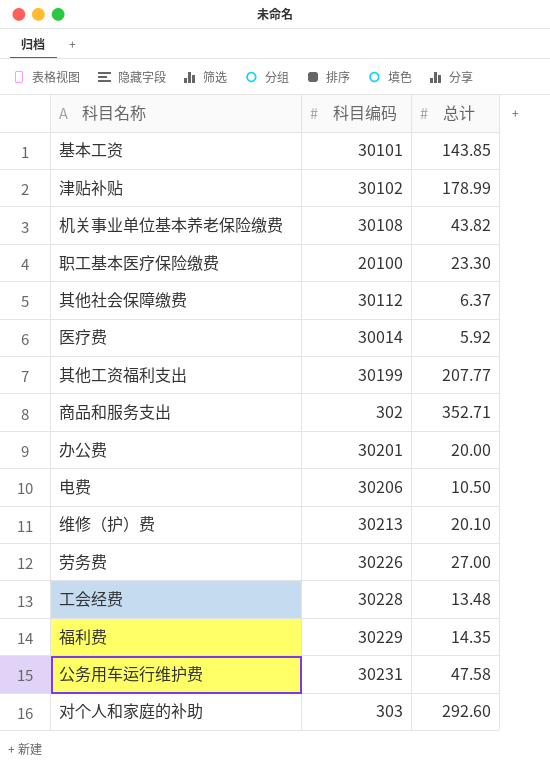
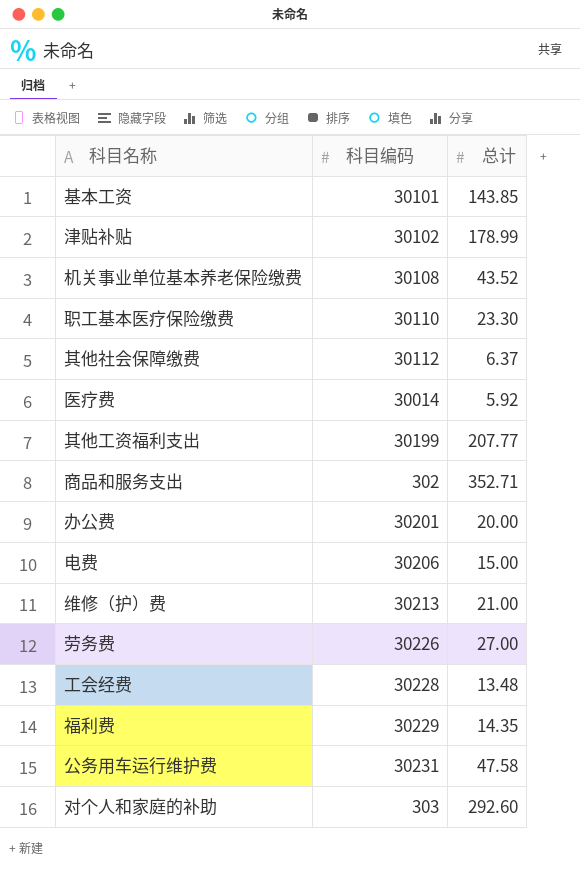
机关事业单位基本养老保险缴费 | 总计: 43.82 -> 43.52
职工基本医疗保险缴费 | 科目编码: 20100 -> 30110
电费 | 总计: 10.50 -> 15.00
维修（护）费 | 总计: 20.10 -> 21.00

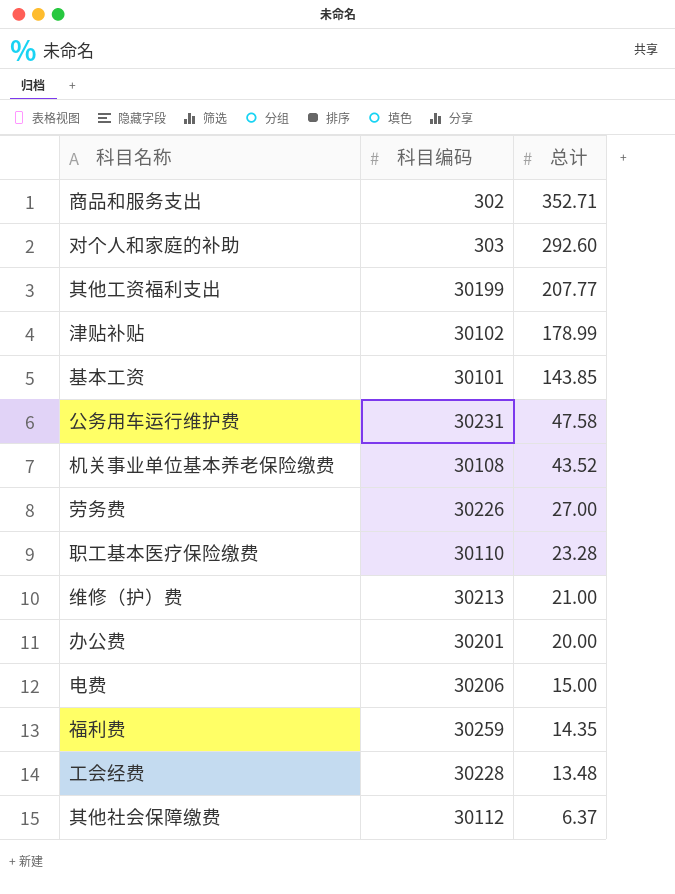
row order: none -> 总计 descending
row 医疗费: 30014 | 5.92 -> none
职工基本医疗保险缴费 | 总计: 23.30 -> 23.28
福利费 | 科目编码: 30229 -> 30259

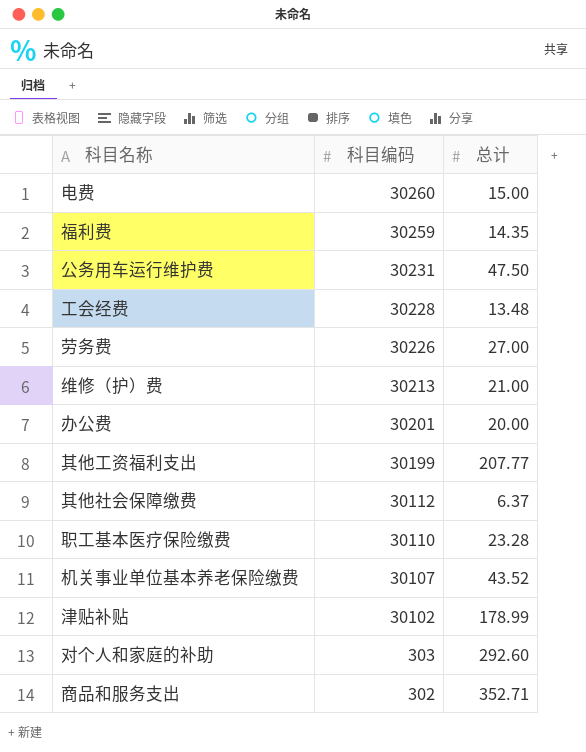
row order: 总计 descending -> 科目编码 descending
row 基本工资: 30101 | 143.85 -> none
电费 | 科目编码: 30206 -> 30260
公务用车运行维护费 | 总计: 47.58 -> 47.50
机关事业单位基本养老保险缴费 | 科目编码: 30108 -> 30107

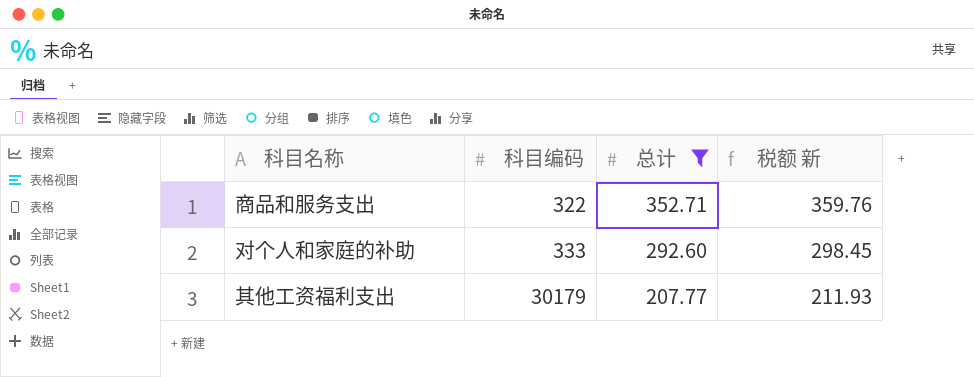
filter: none -> 总计 >= 207.77
row order: 科目编码 descending -> 科目编码 ascending
column 税额 新 | formula: none -> [总计] * 1.02
商品和服务支出 | 科目编码: 302 -> 322
对个人和家庭的补助 | 科目编码: 303 -> 333
其他工资福利支出 | 科目编码: 30199 -> 30179

